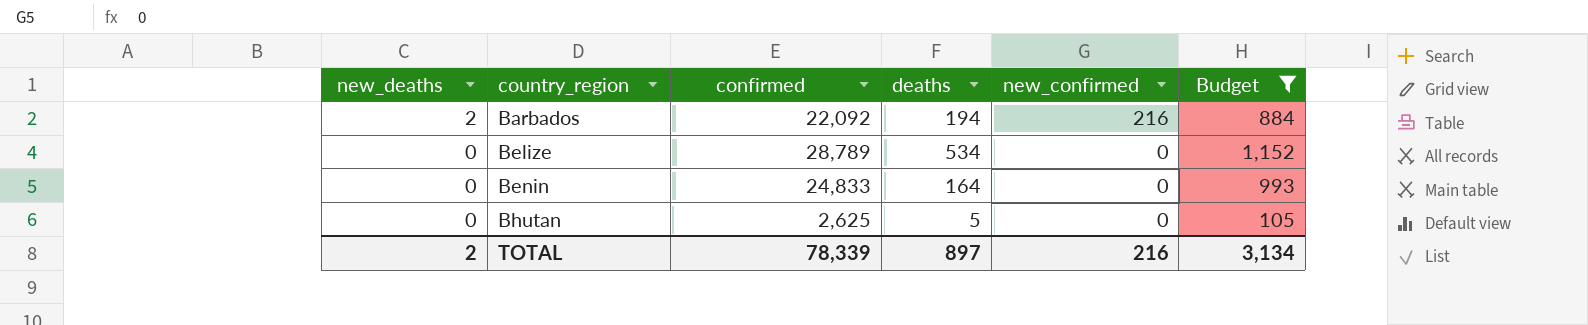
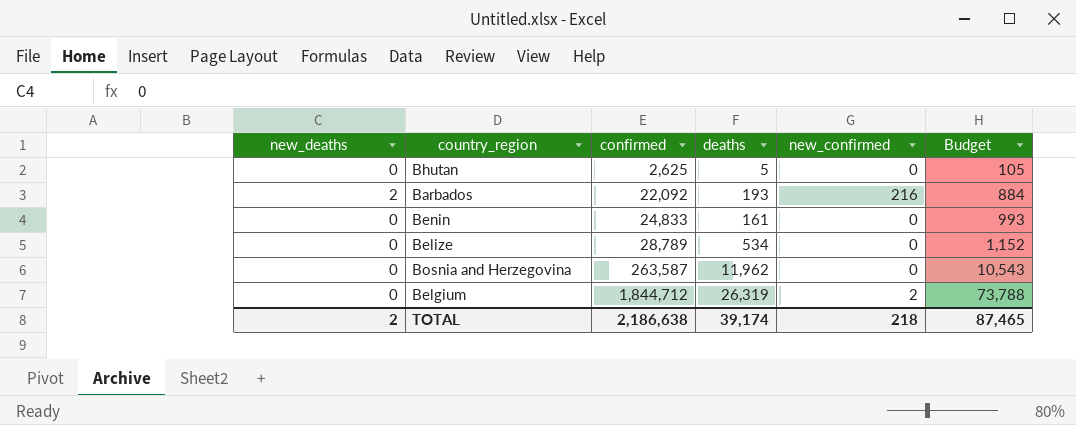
filter: Budget <= 1,152 -> none
row order: new_deaths descending -> confirmed ascending
Barbados | deaths: 194 -> 193
Benin | deaths: 164 -> 161
TOTAL | confirmed: 78,339 -> 2,186,638
TOTAL | deaths: 897 -> 39,174
TOTAL | new_confirmed: 216 -> 218
TOTAL | Budget: 3,134 -> 87,465

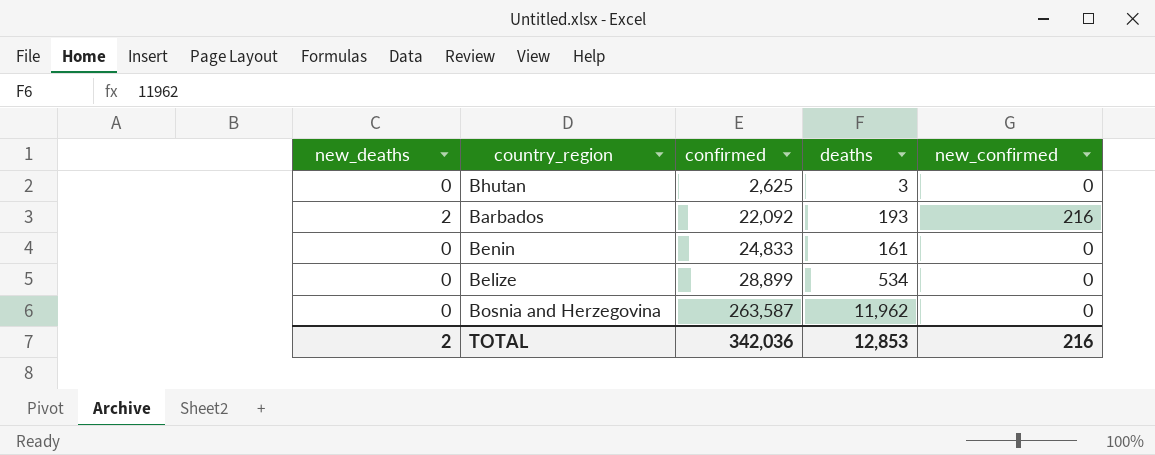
column Budget | formula: [confirmed] * 0.04 -> none
row Belgium: 0 | 1,844,712 | 26,319 | 2 | 73,788 -> none
Bhutan | deaths: 5 -> 3
Belize | confirmed: 28,789 -> 28,899
TOTAL | confirmed: 2,186,638 -> 342,036
TOTAL | deaths: 39,174 -> 12,853
TOTAL | new_confirmed: 218 -> 216

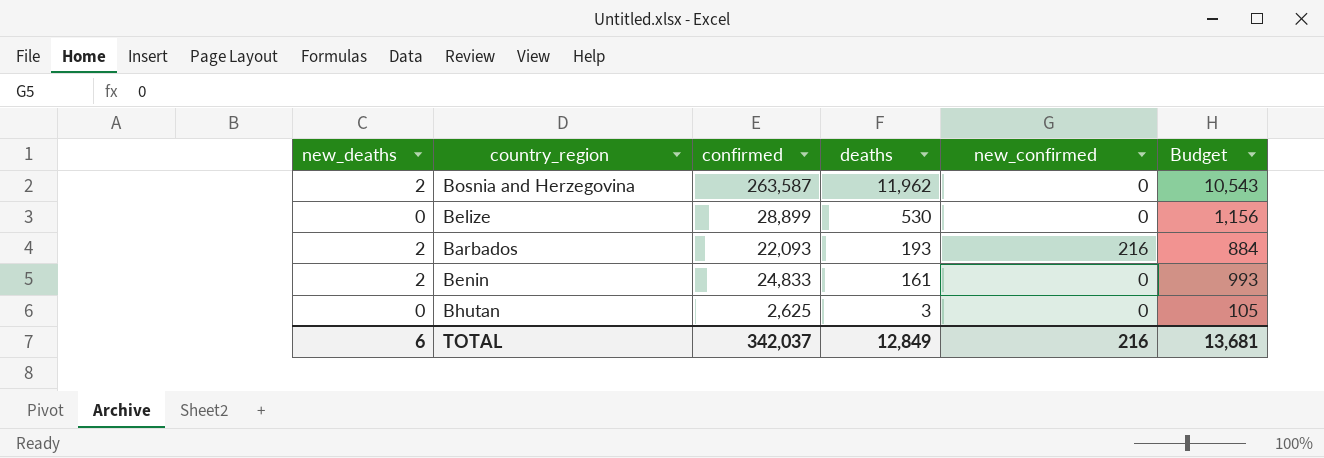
row order: confirmed ascending -> deaths descending
column Budget | formula: none -> [confirmed] * 0.04
Bosnia and Herzegovina | new_deaths: 0 -> 2
Belize | deaths: 534 -> 530
Barbados | confirmed: 22,092 -> 22,093
Benin | new_deaths: 0 -> 2
TOTAL | new_deaths: 2 -> 6
TOTAL | confirmed: 342,036 -> 342,037
TOTAL | deaths: 12,853 -> 12,849

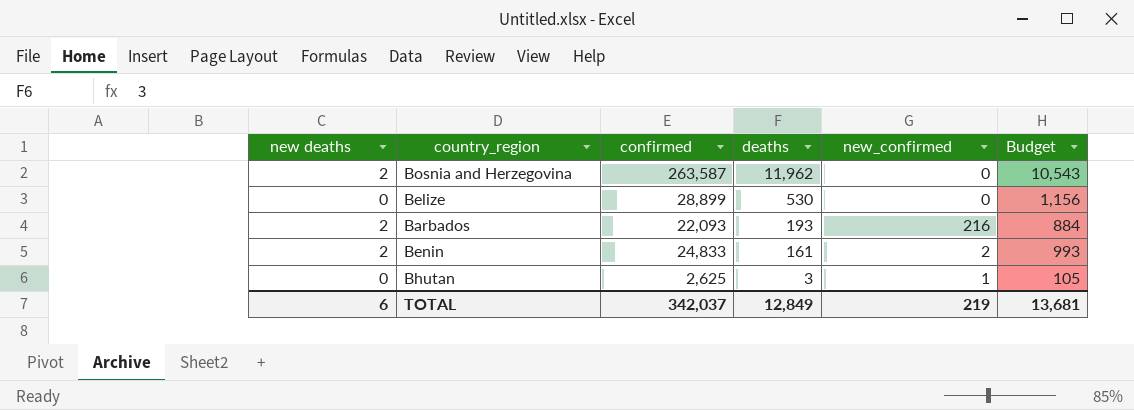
column name: new_deaths -> new deaths
Benin | new_confirmed: 0 -> 2
Bhutan | new_confirmed: 0 -> 1
TOTAL | new_confirmed: 216 -> 219

